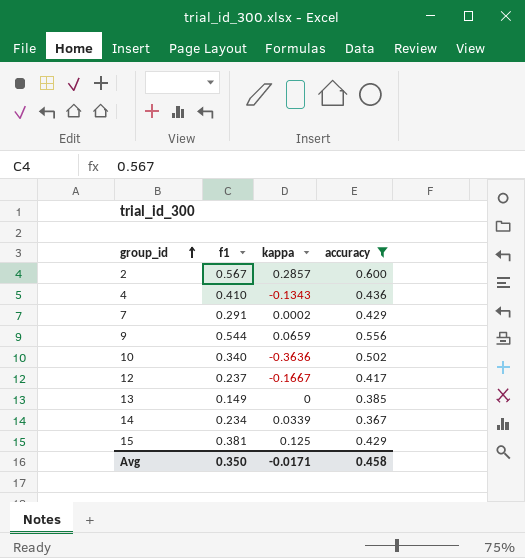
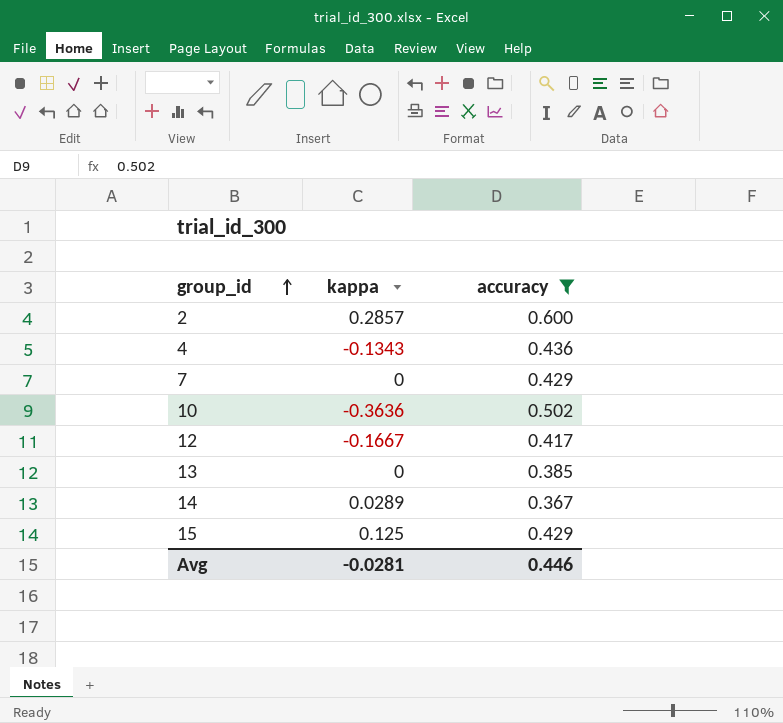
column f1 | position: 2 -> none
row 9: 0.544 | 0.0659 | 0.556 -> none
7 | kappa: 0.0002 -> 0
14 | kappa: 0.0339 -> 0.0289
Avg | kappa: -0.0171 -> -0.0281
Avg | accuracy: 0.458 -> 0.446

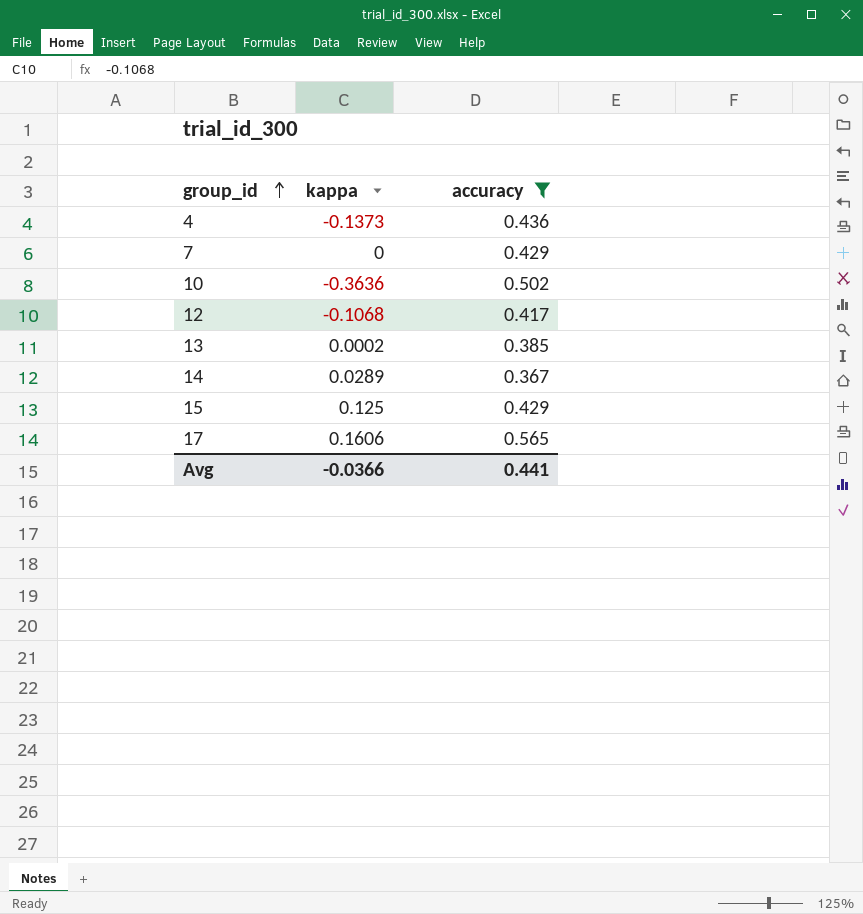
row 2: 0.2857 | 0.600 -> none
4 | kappa: -0.1343 -> -0.1373
12 | kappa: -0.1667 -> -0.1068
13 | kappa: 0 -> 0.0002
row 17: none -> 0.1606 | 0.565
Avg | kappa: -0.0281 -> -0.0366
Avg | accuracy: 0.446 -> 0.441

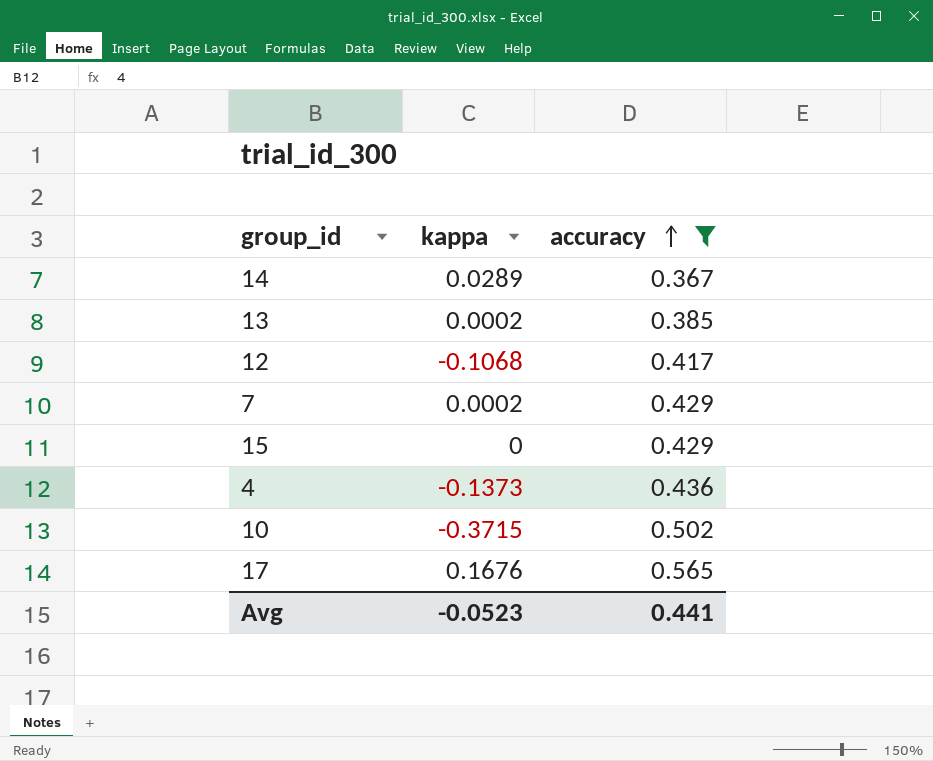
row order: group_id ascending -> accuracy ascending
7 | kappa: 0 -> 0.0002
15 | kappa: 0.125 -> 0
10 | kappa: -0.3636 -> -0.3715
17 | kappa: 0.1606 -> 0.1676
Avg | kappa: -0.0366 -> -0.0523

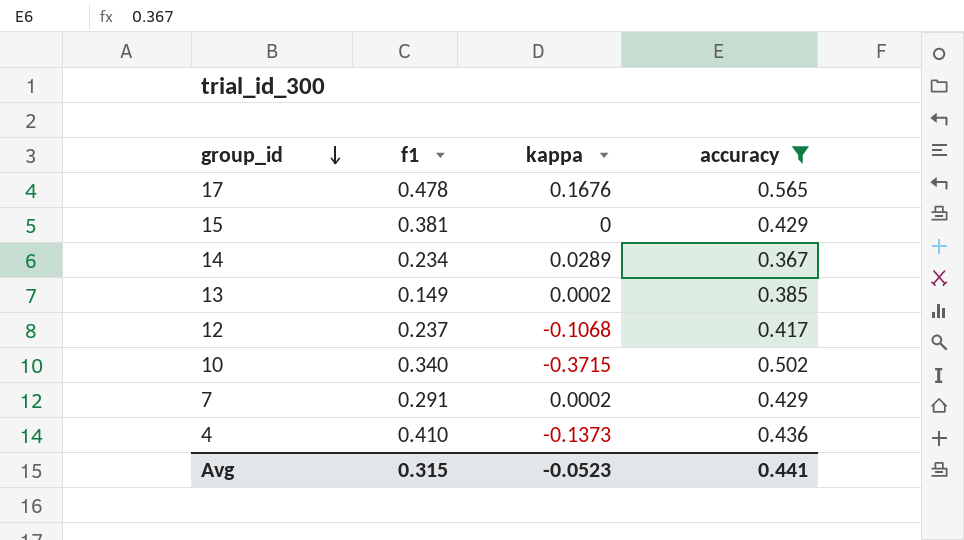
row order: accuracy ascending -> group_id descending
column f1 | position: none -> 2

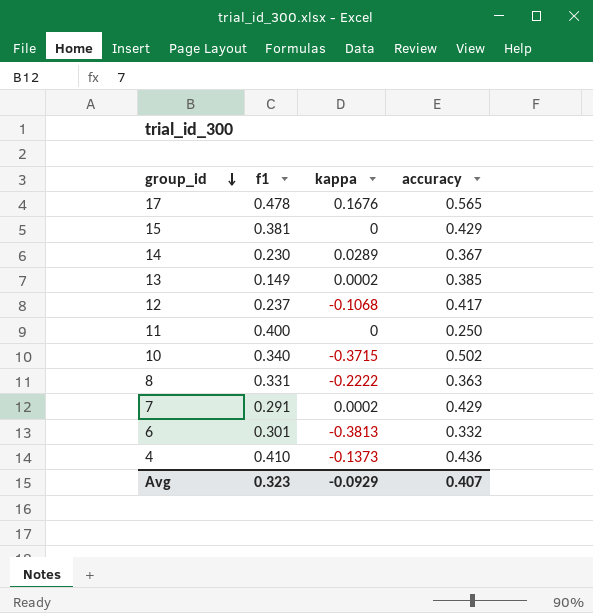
filter: accuracy >= 0.367 -> none
14 | f1: 0.234 -> 0.230
Avg | f1: 0.315 -> 0.323
Avg | kappa: -0.0523 -> -0.0929
Avg | accuracy: 0.441 -> 0.407

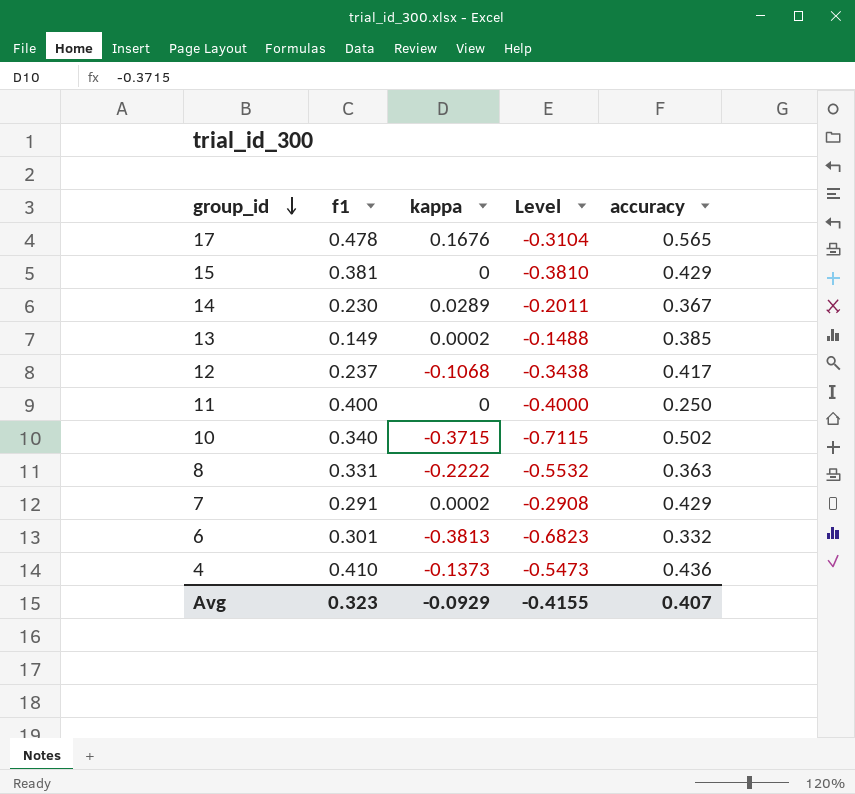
column Level | formula: none -> [kappa] - [f1]

